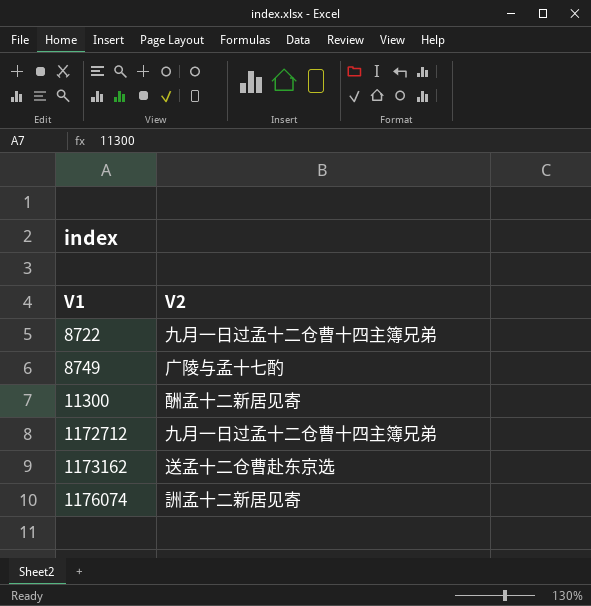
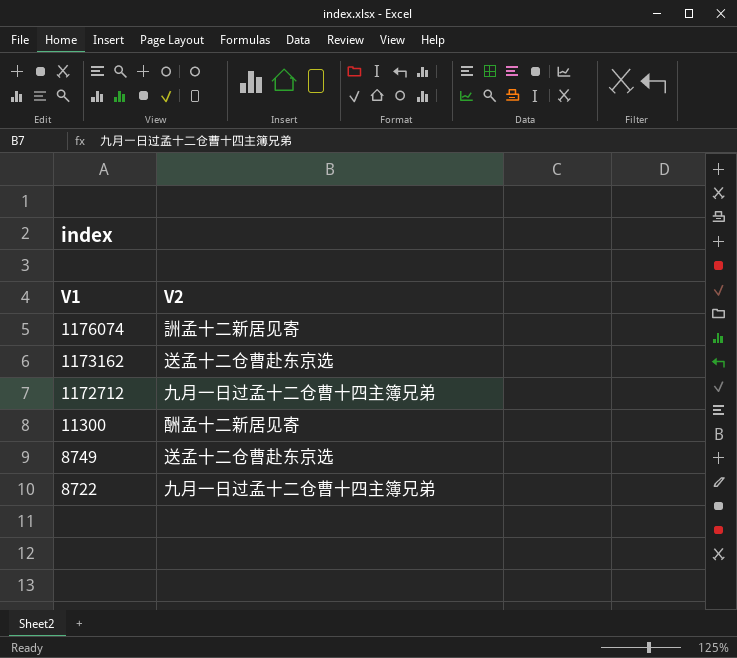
row order: V1 ascending -> V1 descending
8749 | V2: 广陵与孟十七酌 -> 送孟十二仓曹赴东京选

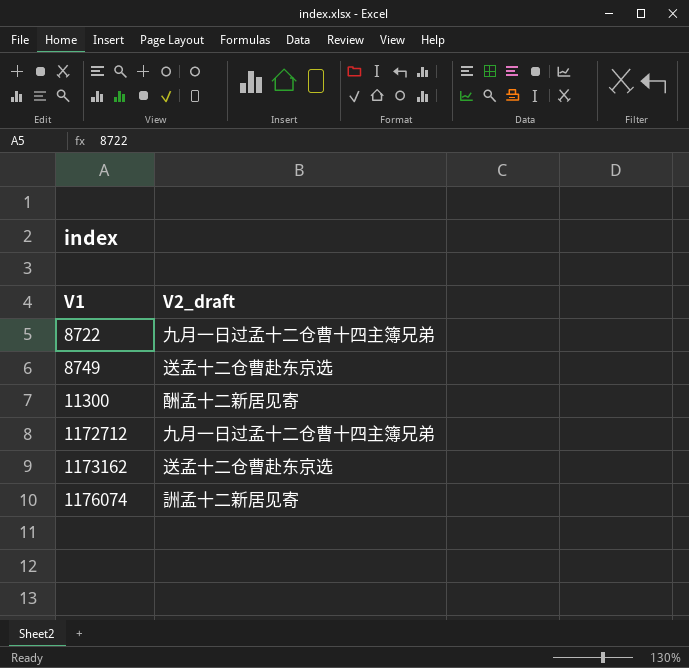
row order: V1 descending -> V1 ascending
column name: V2 -> V2_draft

